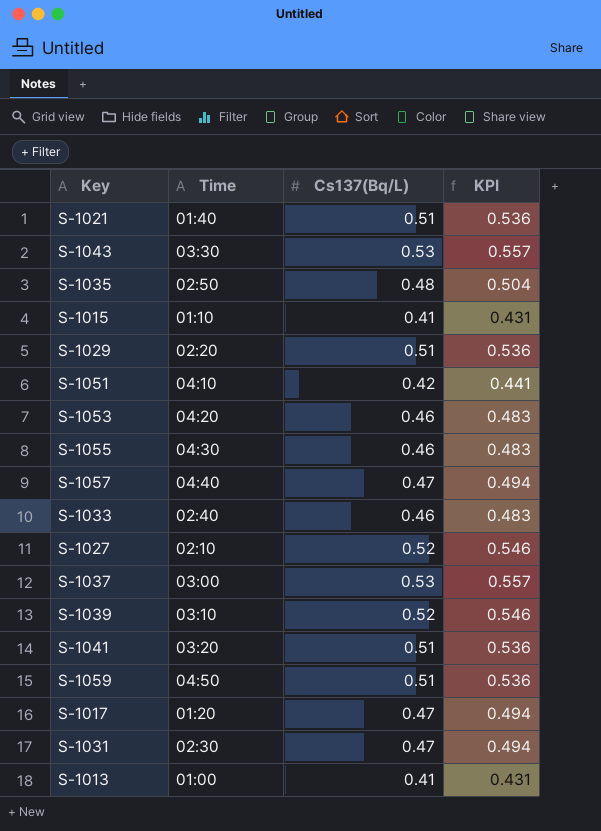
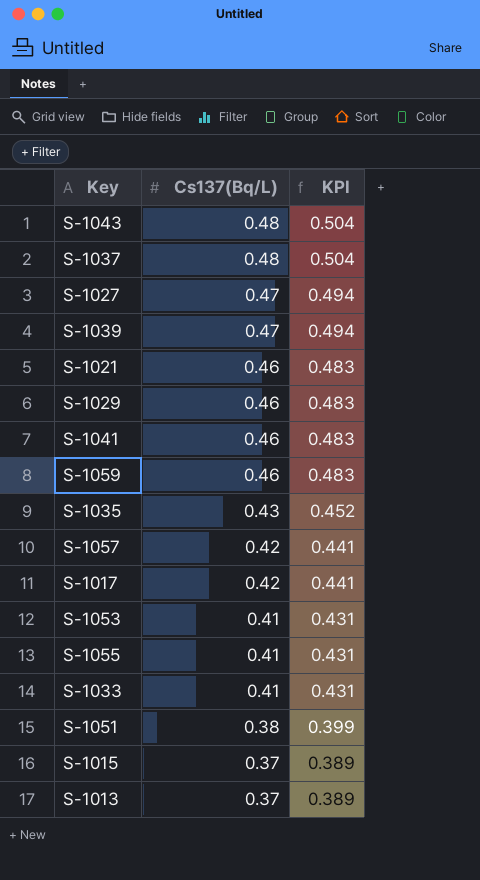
row order: none -> Cs137(Bq/L) descending
column Time | position: 2 -> none
row S-1031: 02:30 | 0.47 | 0.494 -> none
S-1043 | Cs137(Bq/L): 0.53 -> 0.48
S-1043 | KPI: 0.557 -> 0.504
S-1037 | Cs137(Bq/L): 0.53 -> 0.48
S-1037 | KPI: 0.557 -> 0.504
S-1027 | Cs137(Bq/L): 0.52 -> 0.47
S-1027 | KPI: 0.546 -> 0.494
S-1039 | Cs137(Bq/L): 0.52 -> 0.47
S-1039 | KPI: 0.546 -> 0.494
S-1021 | Cs137(Bq/L): 0.51 -> 0.46
S-1021 | KPI: 0.536 -> 0.483
S-1029 | Cs137(Bq/L): 0.51 -> 0.46
S-1029 | KPI: 0.536 -> 0.483
S-1041 | Cs137(Bq/L): 0.51 -> 0.46
S-1041 | KPI: 0.536 -> 0.483
S-1059 | Cs137(Bq/L): 0.51 -> 0.46
S-1059 | KPI: 0.536 -> 0.483
S-1035 | Cs137(Bq/L): 0.48 -> 0.43
S-1035 | KPI: 0.504 -> 0.452
S-1057 | Cs137(Bq/L): 0.47 -> 0.42
S-1057 | KPI: 0.494 -> 0.441
S-1017 | Cs137(Bq/L): 0.47 -> 0.42
S-1017 | KPI: 0.494 -> 0.441
S-1053 | Cs137(Bq/L): 0.46 -> 0.41
S-1053 | KPI: 0.483 -> 0.431
S-1055 | Cs137(Bq/L): 0.46 -> 0.41
S-1055 | KPI: 0.483 -> 0.431
S-1033 | Cs137(Bq/L): 0.46 -> 0.41
S-1033 | KPI: 0.483 -> 0.431
S-1051 | Cs137(Bq/L): 0.42 -> 0.38
S-1051 | KPI: 0.441 -> 0.399
S-1015 | Cs137(Bq/L): 0.41 -> 0.37
S-1015 | KPI: 0.431 -> 0.389
S-1013 | Cs137(Bq/L): 0.41 -> 0.37
S-1013 | KPI: 0.431 -> 0.389

